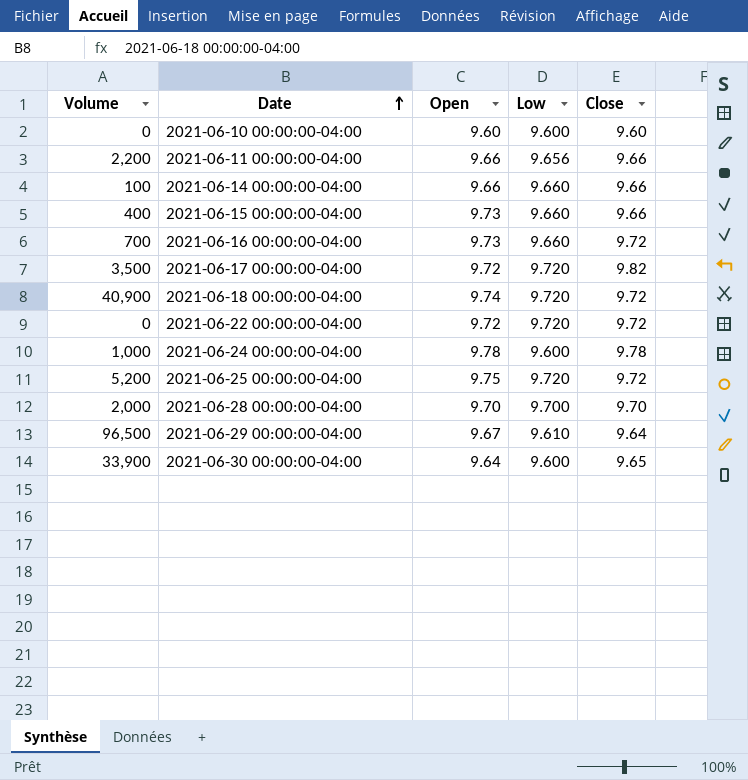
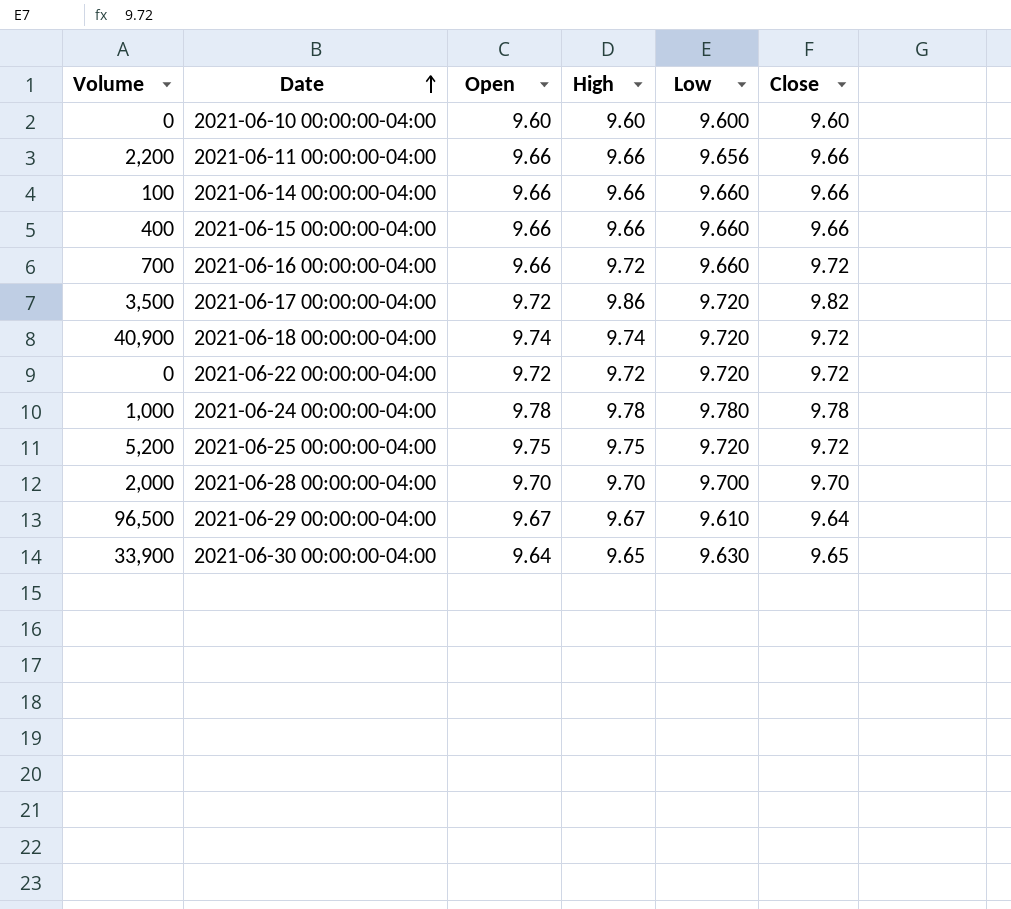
column High | position: none -> 4
2021-06-15 00:00:00-04:00 | Open: 9.73 -> 9.66
2021-06-16 00:00:00-04:00 | Open: 9.73 -> 9.66
2021-06-24 00:00:00-04:00 | Low: 9.600 -> 9.780
2021-06-30 00:00:00-04:00 | Low: 9.600 -> 9.630

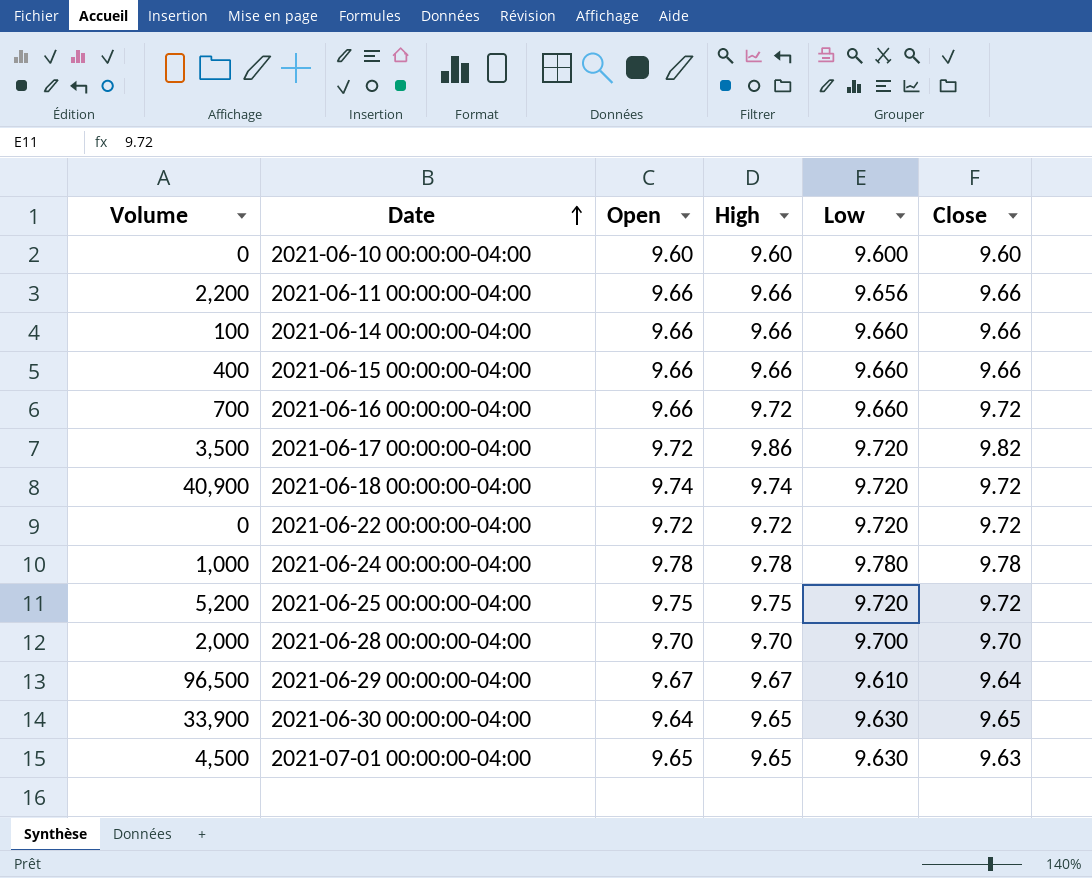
row 2021-07-01 00:00:00-04:00: none -> 4,500 | 9.65 | 9.65 | 9.630 | 9.63

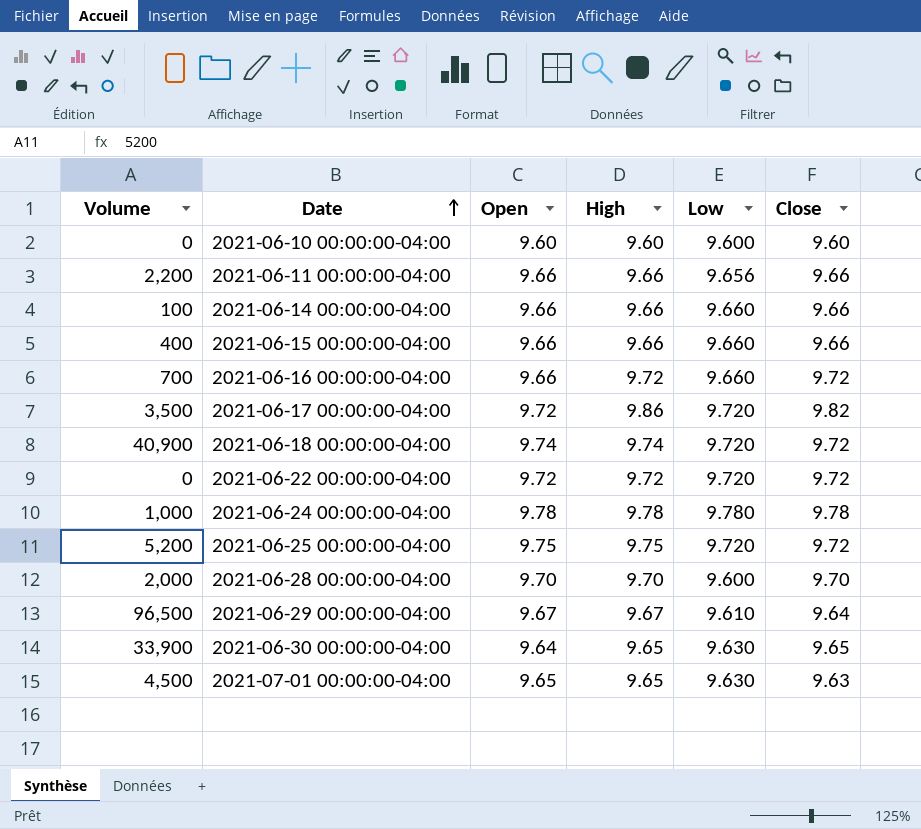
2021-06-28 00:00:00-04:00 | Low: 9.700 -> 9.600

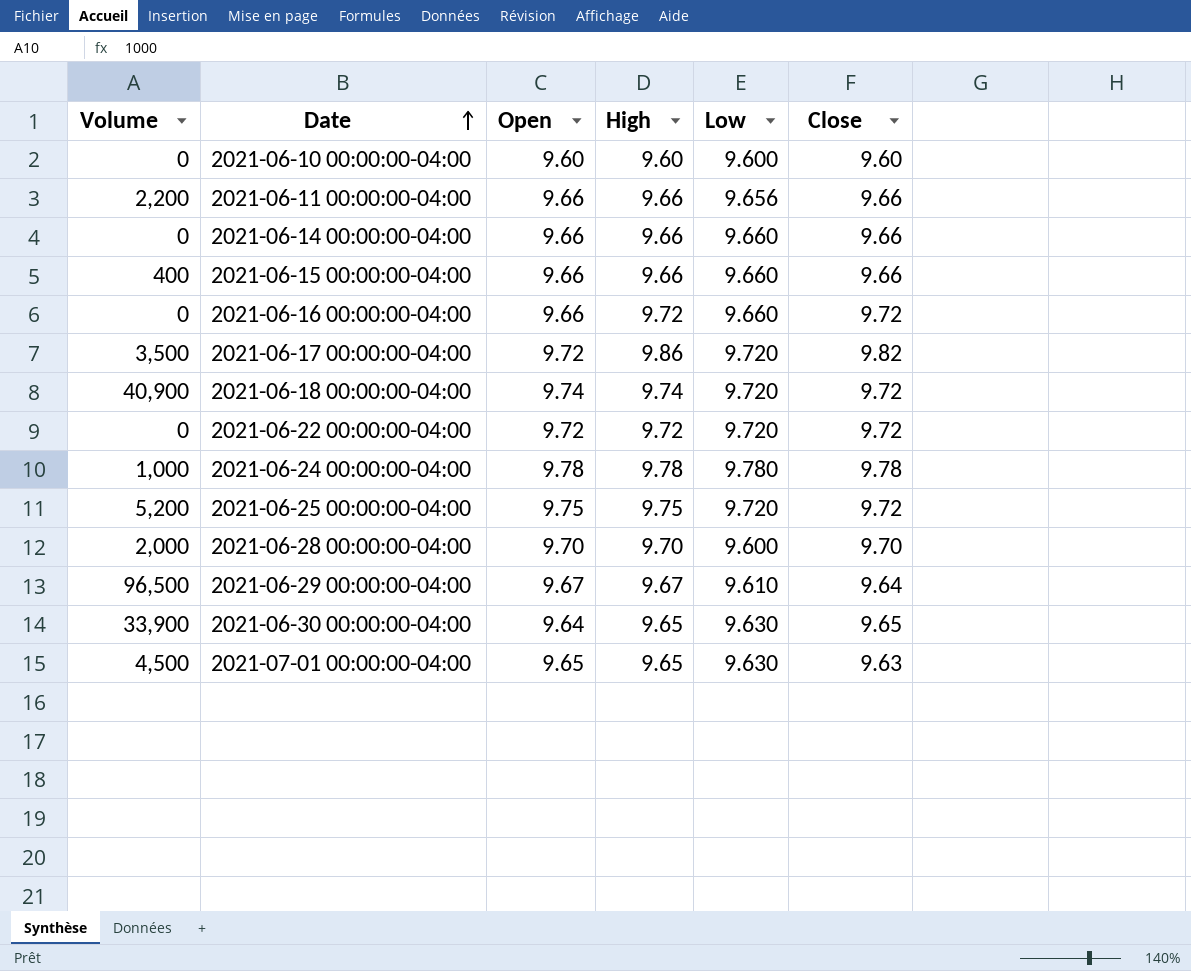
2021-06-14 00:00:00-04:00 | Volume: 100 -> 0
2021-06-16 00:00:00-04:00 | Volume: 700 -> 0

